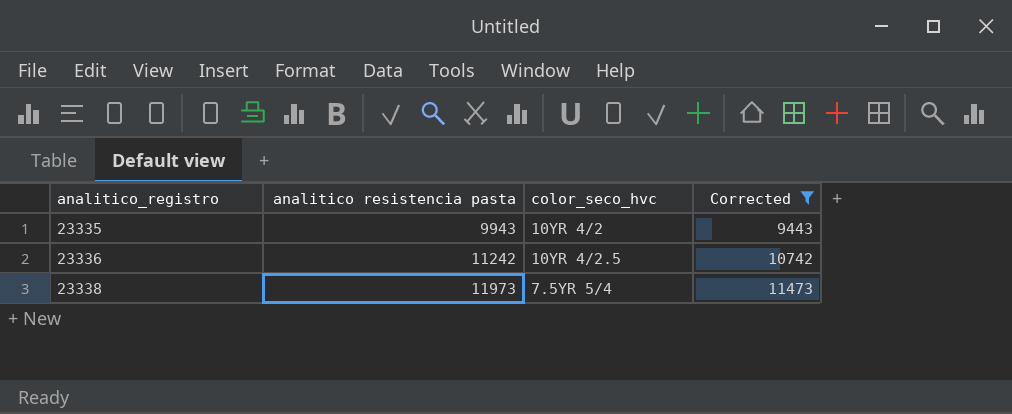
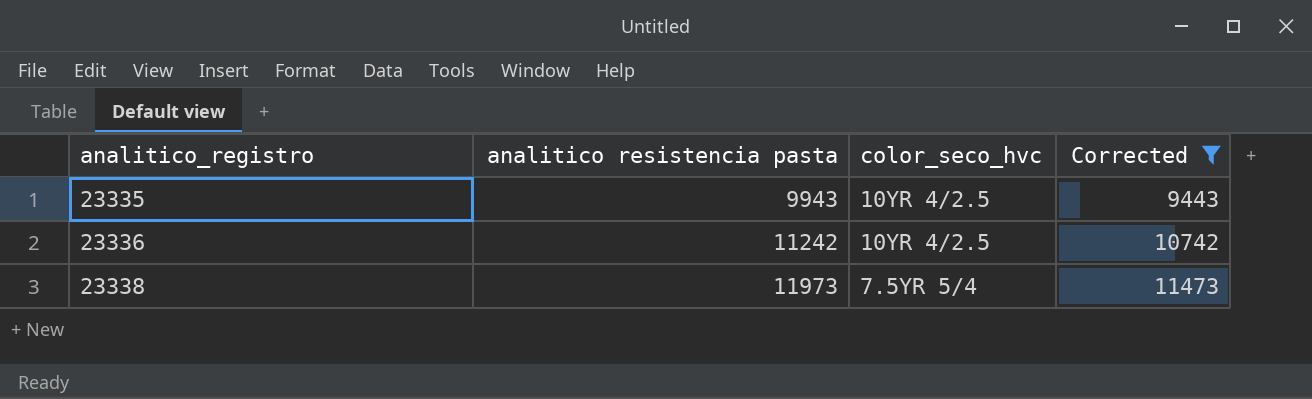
23335 | color_seco_hvc: 10YR 4/2 -> 10YR 4/2.5

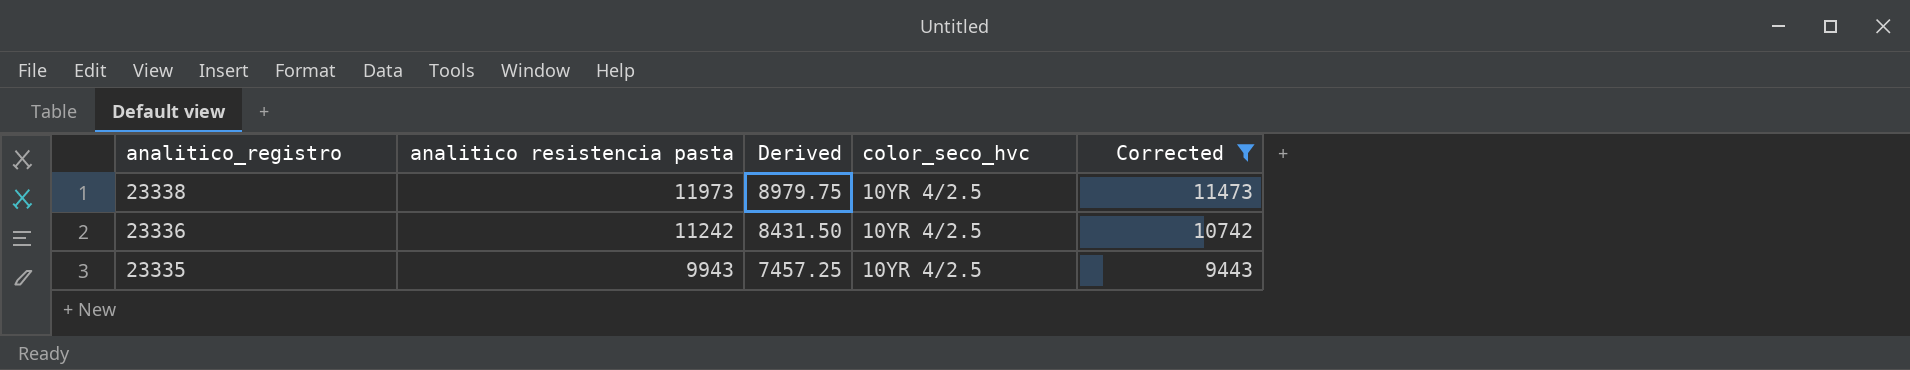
row order: analitico_registro ascending -> analitico_registro descending
column Derived | formula: none -> [analitico resistencia pasta] * 0.75
23338 | color_seco_hvc: 7.5YR 5/4 -> 10YR 4/2.5

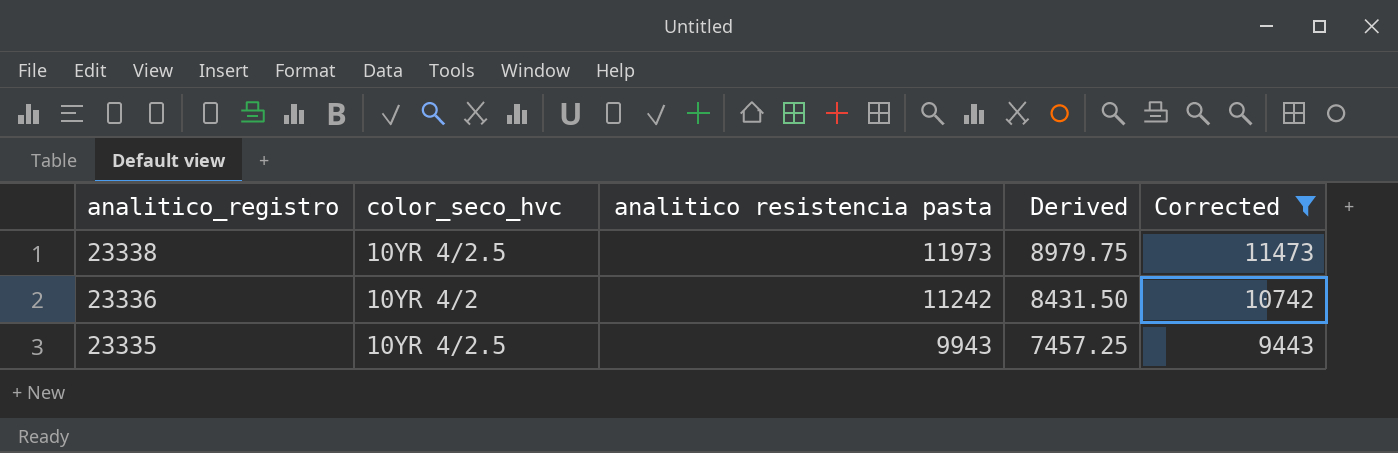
column color_seco_hvc | position: 4 -> 2
23336 | color_seco_hvc: 10YR 4/2.5 -> 10YR 4/2

